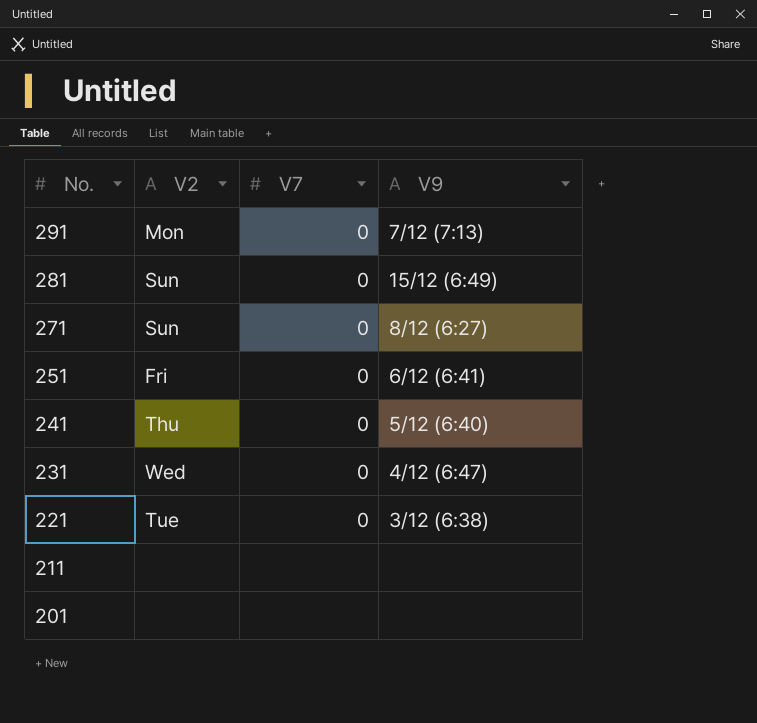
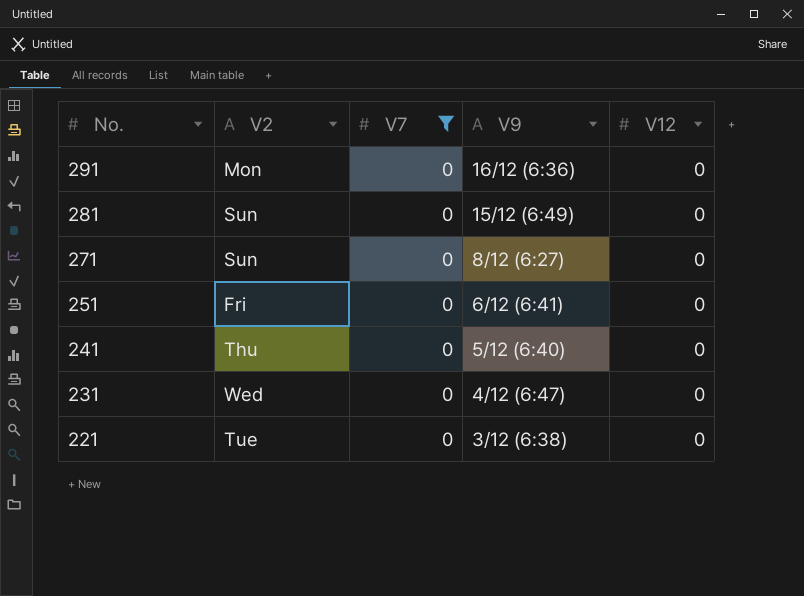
filter: none -> V7 = 0
column V12 | position: none -> 5
291 | V9: 7/12 (7:13) -> 16/12 (6:36)

